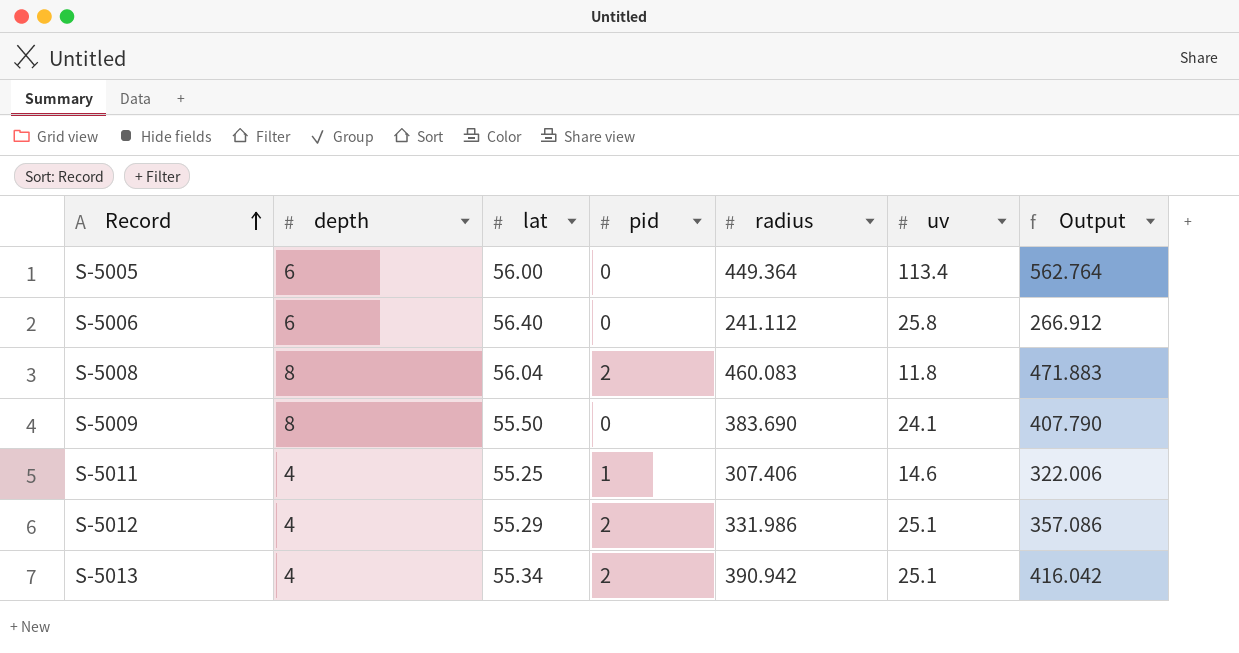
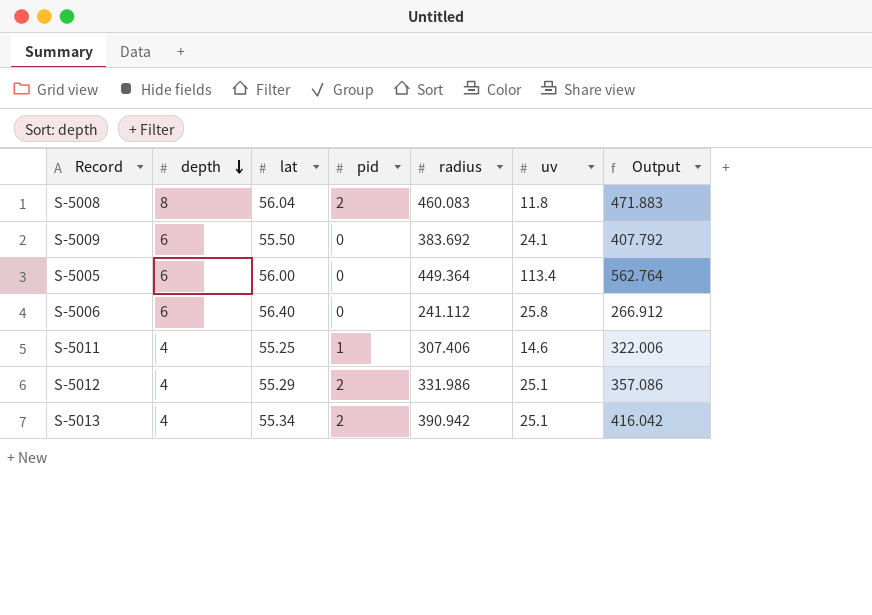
row order: Record ascending -> depth descending
S-5009 | depth: 8 -> 6
S-5009 | radius: 383.690 -> 383.692
S-5009 | Output: 407.790 -> 407.792

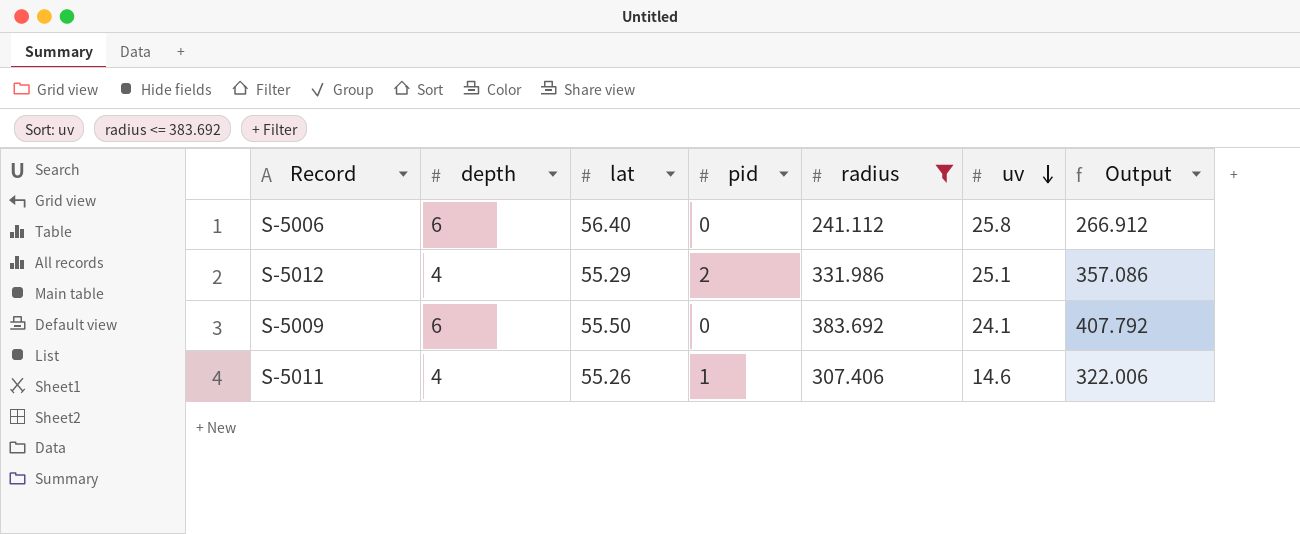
filter: none -> radius <= 383.692
row order: depth descending -> uv descending
S-5011 | lat: 55.25 -> 55.26

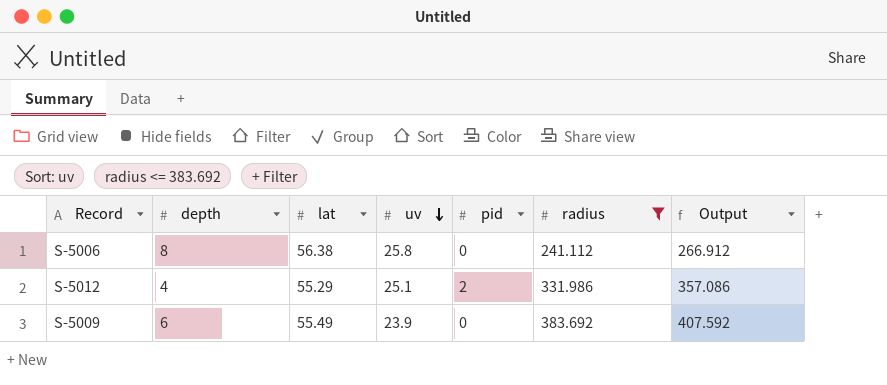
column uv | position: 6 -> 4
row S-5011: 4 | 55.26 | 1 | 307.406 | 14.6 | 322.006 -> none
S-5006 | depth: 6 -> 8
S-5006 | lat: 56.40 -> 56.38
S-5009 | lat: 55.50 -> 55.49
S-5009 | uv: 24.1 -> 23.9
S-5009 | Output: 407.792 -> 407.592

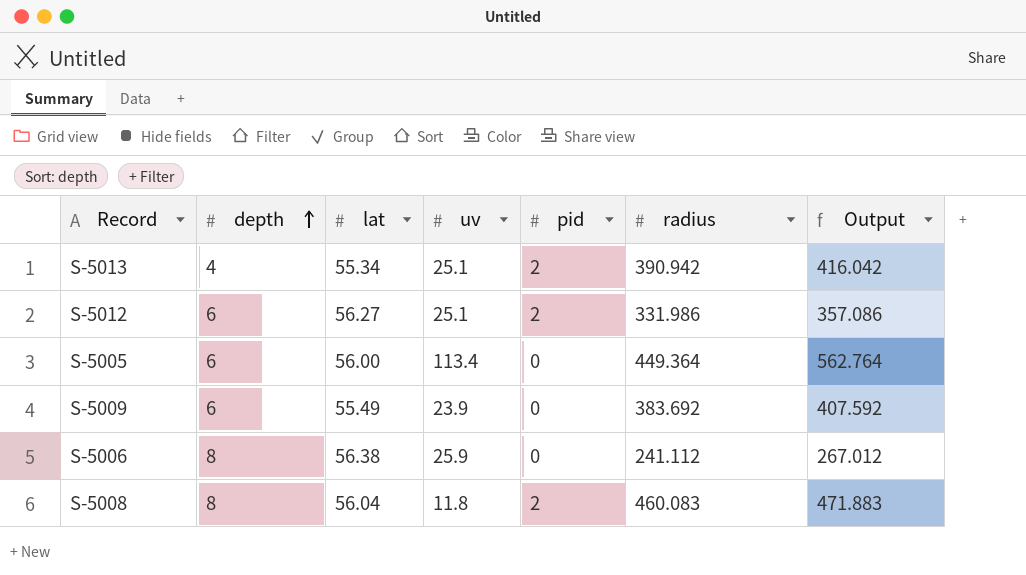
filter: radius <= 383.692 -> none
row order: uv descending -> depth ascending
S-5012 | depth: 4 -> 6
S-5012 | lat: 55.29 -> 56.27
S-5006 | uv: 25.8 -> 25.9
S-5006 | Output: 266.912 -> 267.012

